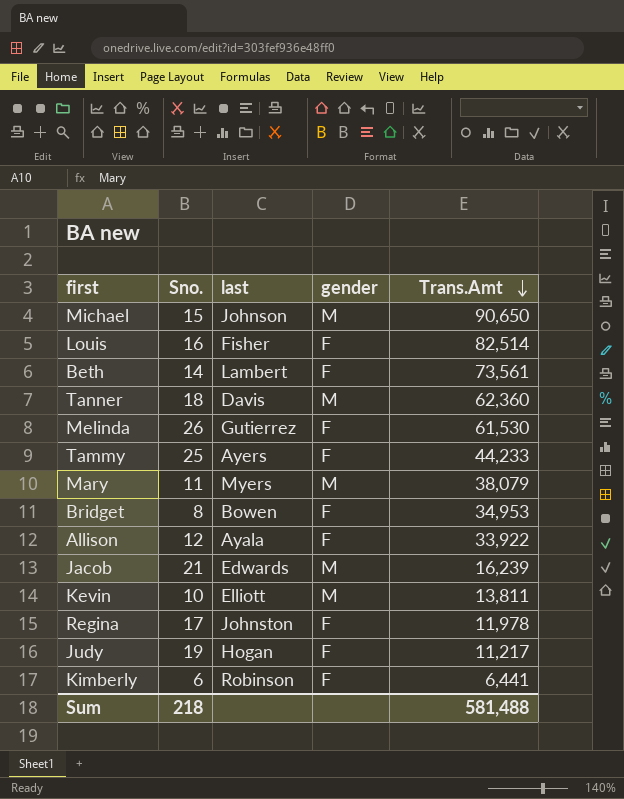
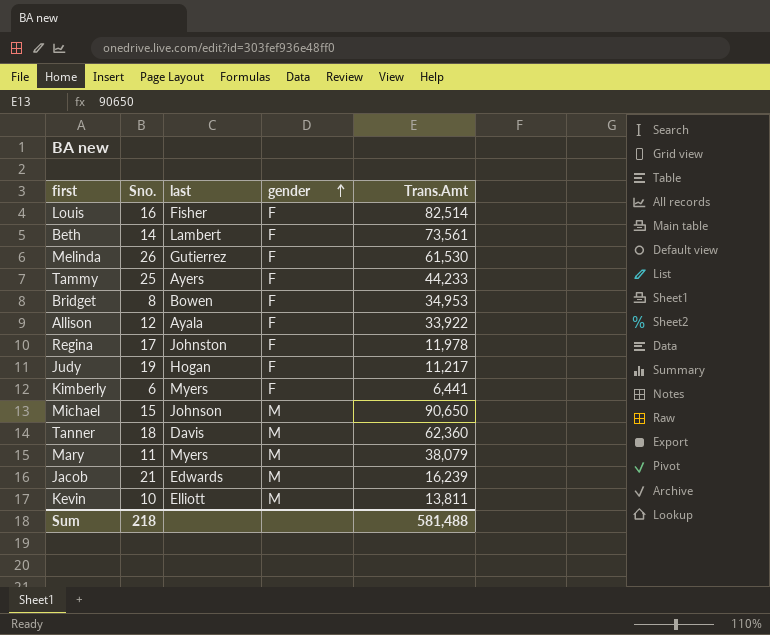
row order: Trans.Amt descending -> gender ascending
Kimberly | last: Robinson -> Myers

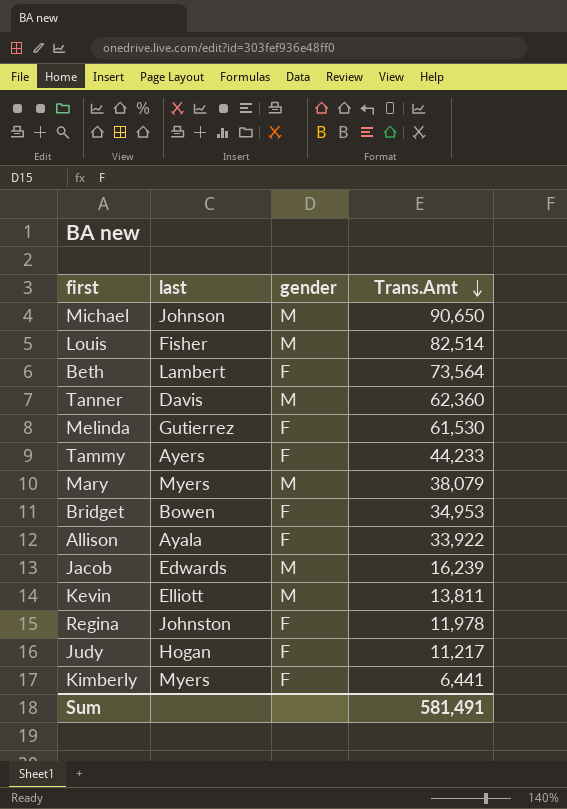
row order: gender ascending -> Trans.Amt descending
column Sno. | position: 2 -> none
Louis | gender: F -> M
Beth | Trans.Amt: 73,561 -> 73,564
Sum | Trans.Amt: 581,488 -> 581,491

